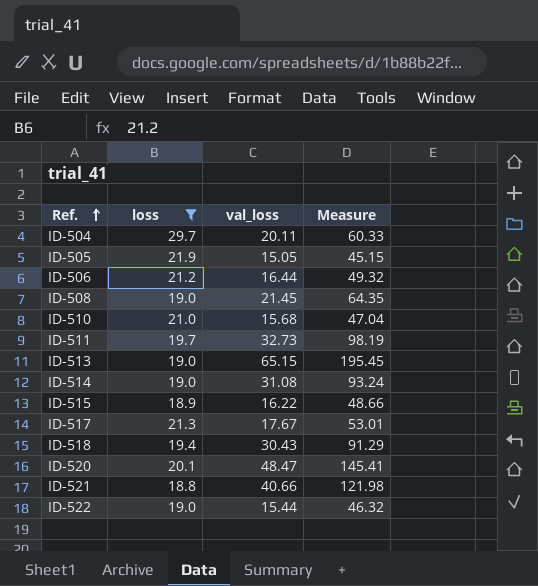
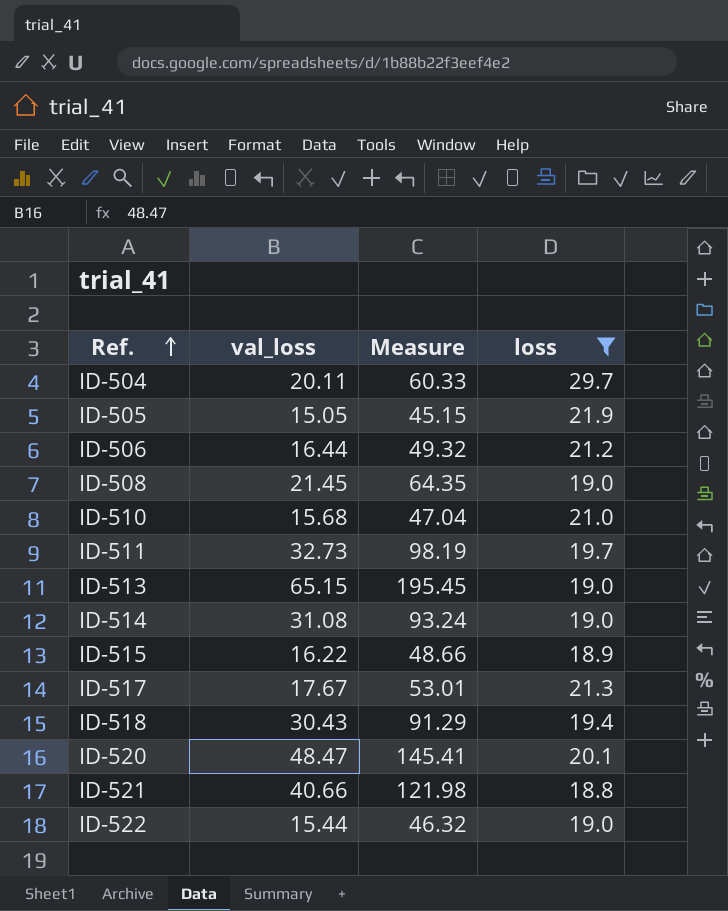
column loss | position: 2 -> 4

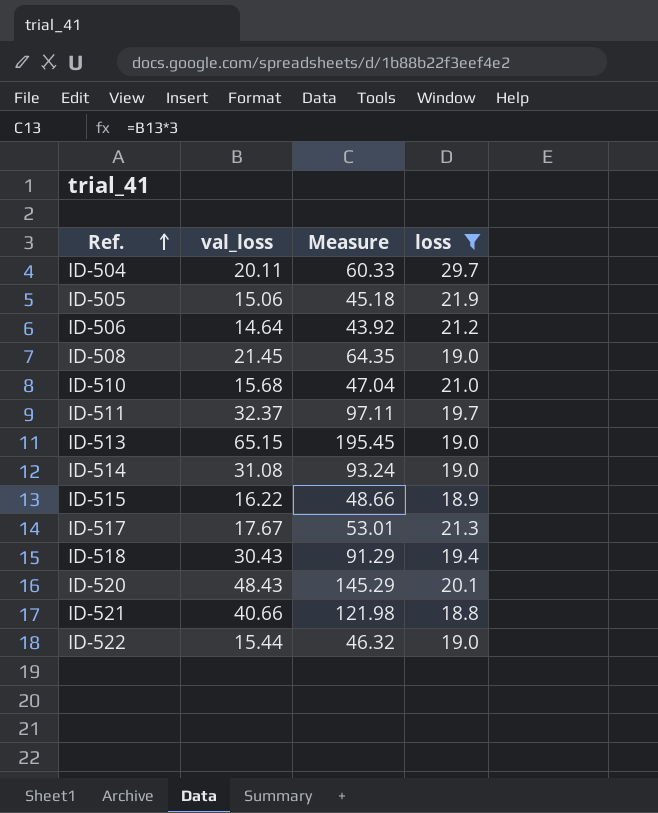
ID-505 | val_loss: 15.05 -> 15.06
ID-505 | Measure: 45.15 -> 45.18
ID-506 | val_loss: 16.44 -> 14.64
ID-506 | Measure: 49.32 -> 43.92
ID-511 | val_loss: 32.73 -> 32.37
ID-511 | Measure: 98.19 -> 97.11
ID-520 | val_loss: 48.47 -> 48.43
ID-520 | Measure: 145.41 -> 145.29

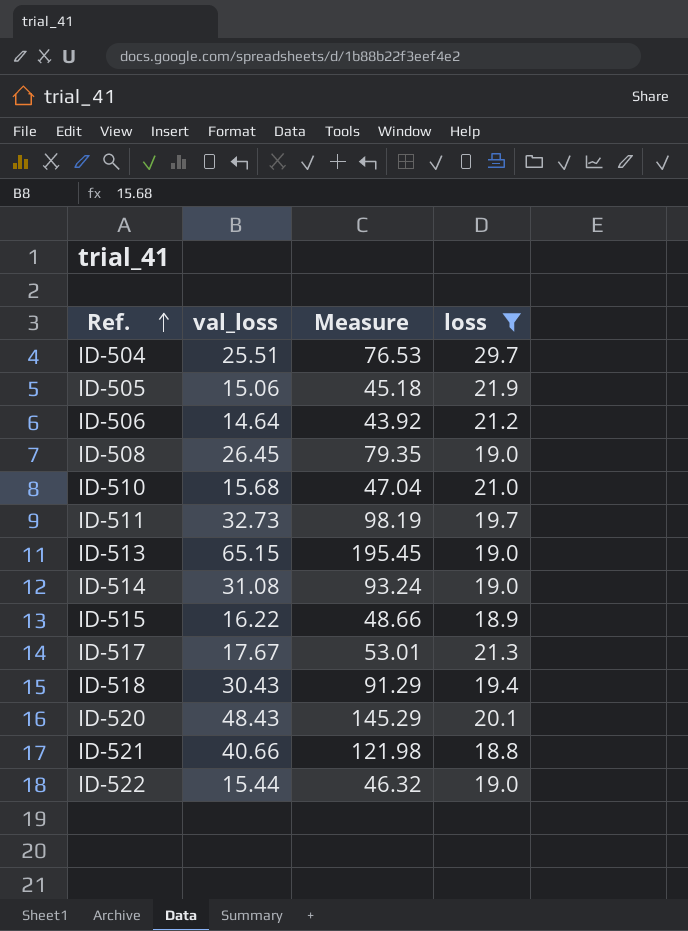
ID-504 | val_loss: 20.11 -> 25.51
ID-504 | Measure: 60.33 -> 76.53
ID-508 | val_loss: 21.45 -> 26.45
ID-508 | Measure: 64.35 -> 79.35
ID-511 | val_loss: 32.37 -> 32.73
ID-511 | Measure: 97.11 -> 98.19

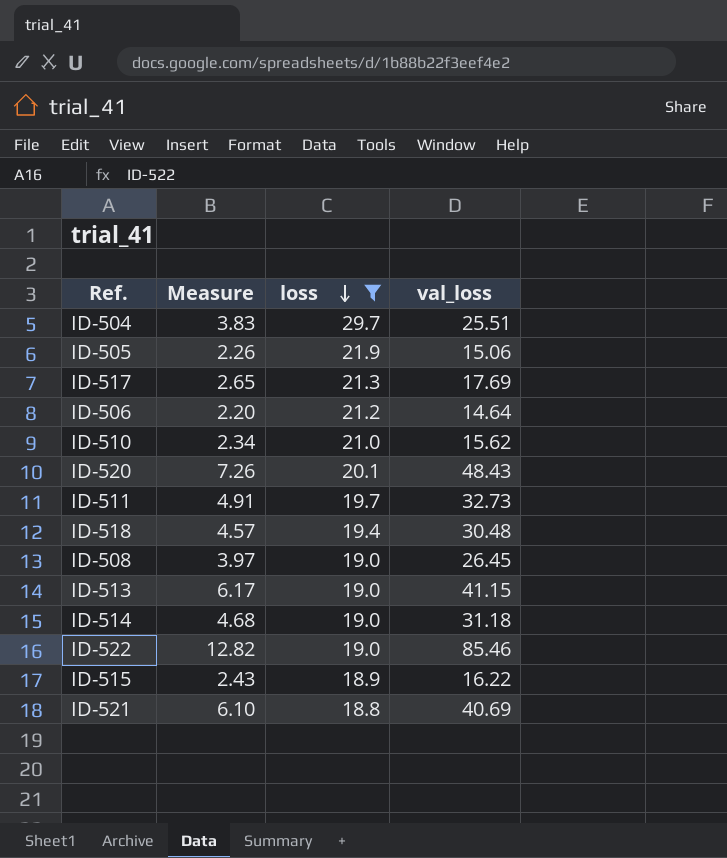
row order: Ref. ascending -> loss descending
column Measure | formula: [val_loss] * 3 -> [val_loss] * 0.15
column val_loss | position: 2 -> 4
ID-517 | val_loss: 17.67 -> 17.69
ID-510 | val_loss: 15.68 -> 15.62
ID-518 | val_loss: 30.43 -> 30.48
ID-513 | val_loss: 65.15 -> 41.15
ID-514 | val_loss: 31.08 -> 31.18
ID-522 | val_loss: 15.44 -> 85.46
ID-521 | val_loss: 40.66 -> 40.69

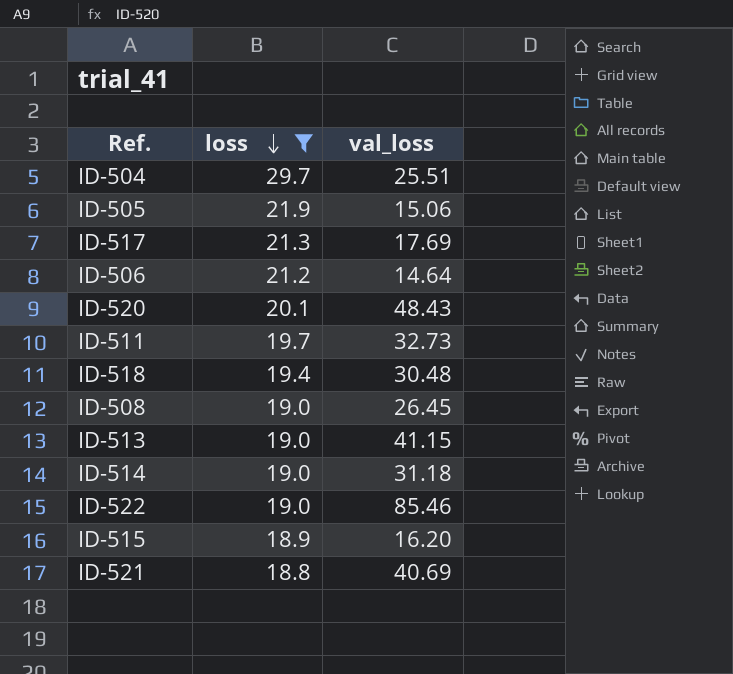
column Measure | formula: [val_loss] * 0.15 -> none
row ID-510: 2.34 | 21.0 | 15.62 -> none
ID-515 | val_loss: 16.22 -> 16.20

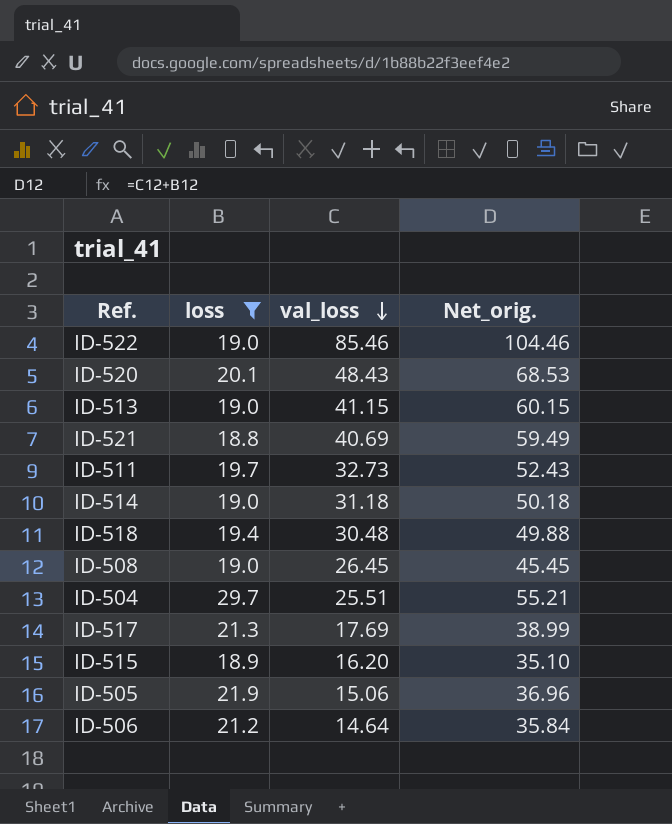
row order: loss descending -> val_loss descending
column Net_orig. | formula: none -> [loss] + [val_loss]

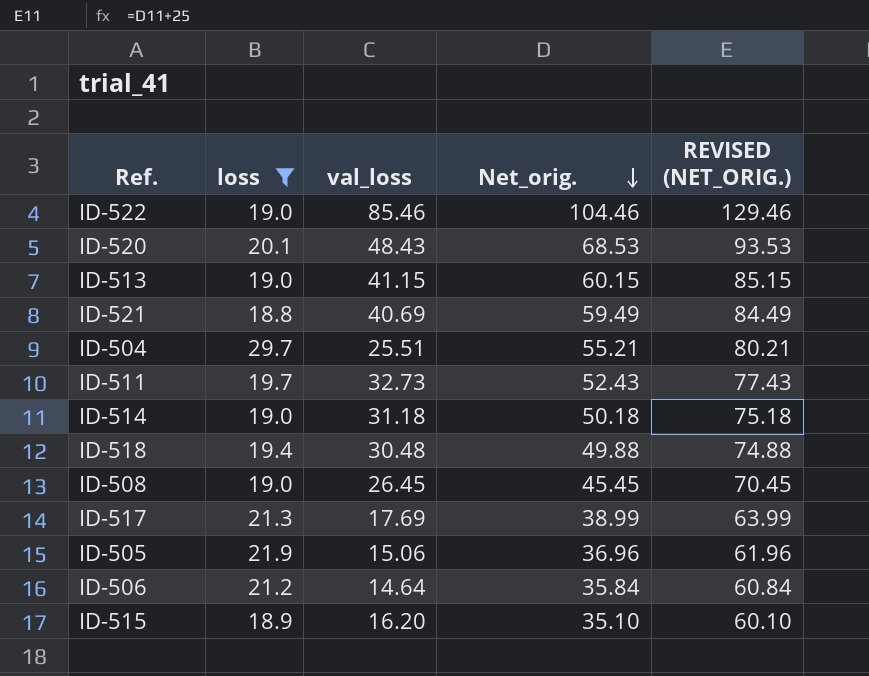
row order: val_loss descending -> Net_orig. descending
column REVISED (NET_ORIG.) | formula: none -> [Net_orig.] + 25

